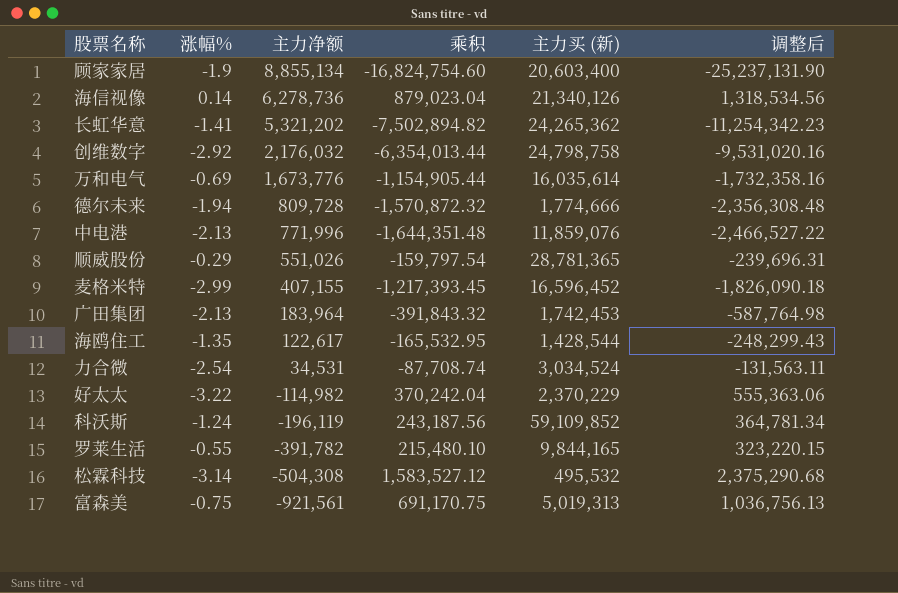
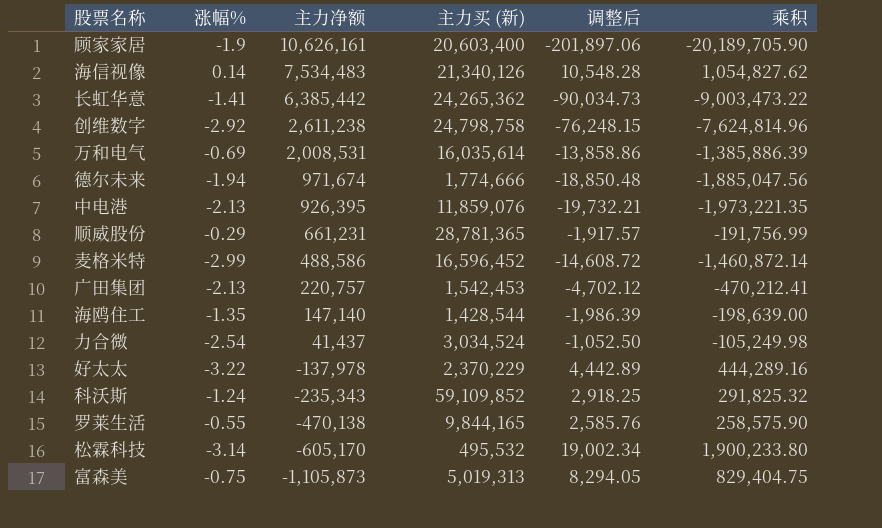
column 调整后 | formula: [乘积] * 1.5 -> [乘积] * 0.01
column 乘积 | position: 4 -> 6
顾家家居 | 主力净额: 8,855,134 -> 10,626,161
顾家家居 | 乘积: -16,824,754.60 -> -20,189,705.90
海信视像 | 主力净额: 6,278,736 -> 7,534,483
海信视像 | 乘积: 879,023.04 -> 1,054,827.62
长虹华意 | 主力净额: 5,321,202 -> 6,385,442
长虹华意 | 乘积: -7,502,894.82 -> -9,003,473.22
创维数字 | 主力净额: 2,176,032 -> 2,611,238
创维数字 | 乘积: -6,354,013.44 -> -7,624,814.96
万和电气 | 主力净额: 1,673,776 -> 2,008,531
万和电气 | 乘积: -1,154,905.44 -> -1,385,886.39
德尔未来 | 主力净额: 809,728 -> 971,674
德尔未来 | 乘积: -1,570,872.32 -> -1,885,047.56
中电港 | 主力净额: 771,996 -> 926,395
中电港 | 乘积: -1,644,351.48 -> -1,973,221.35
顺威股份 | 主力净额: 551,026 -> 661,231
顺威股份 | 乘积: -159,797.54 -> -191,756.99
麦格米特 | 主力净额: 407,155 -> 488,586
麦格米特 | 乘积: -1,217,393.45 -> -1,460,872.14
广田集团 | 主力净额: 183,964 -> 220,757
广田集团 | 主力买 (新): 1,742,453 -> 1,542,453
广田集团 | 乘积: -391,843.32 -> -470,212.41
海鸥住工 | 主力净额: 122,617 -> 147,140
海鸥住工 | 乘积: -165,532.95 -> -198,639.00
力合微 | 主力净额: 34,531 -> 41,437
力合微 | 乘积: -87,708.74 -> -105,249.98
好太太 | 主力净额: -114,982 -> -137,978
好太太 | 乘积: 370,242.04 -> 444,289.16
科沃斯 | 主力净额: -196,119 -> -235,343
科沃斯 | 乘积: 243,187.56 -> 291,825.32
罗莱生活 | 主力净额: -391,782 -> -470,138
罗莱生活 | 乘积: 215,480.10 -> 258,575.90
松霖科技 | 主力净额: -504,308 -> -605,170
松霖科技 | 乘积: 1,583,527.12 -> 1,900,233.80
富森美 | 主力净额: -921,561 -> -1,105,873
富森美 | 乘积: 691,170.75 -> 829,404.75

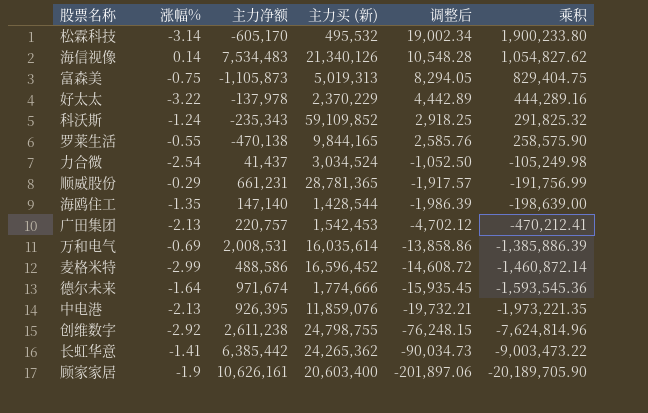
row order: 主力净额 descending -> 调整后 descending
德尔未来 | 涨幅%: -1.94 -> -1.64
德尔未来 | 调整后: -18,850.48 -> -15,935.45
德尔未来 | 乘积: -1,885,047.56 -> -1,593,545.36
创维数字 | 主力买 (新): 24,798,758 -> 24,798,755

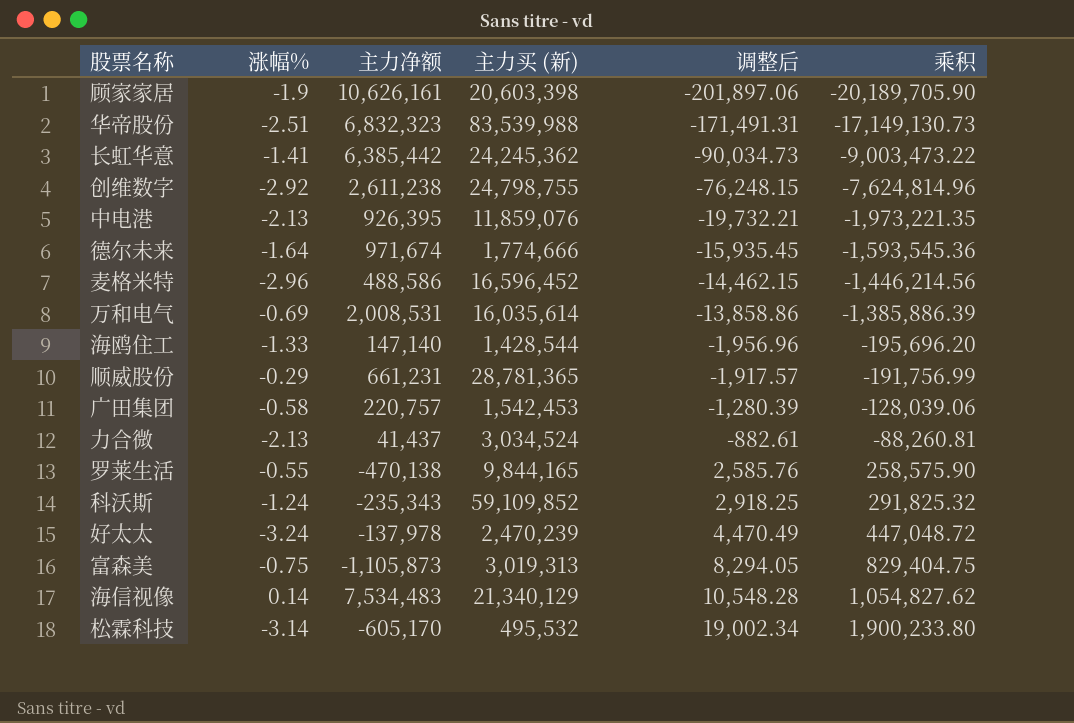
row order: 调整后 descending -> 调整后 ascending
顾家家居 | 主力买 (新): 20,603,400 -> 20,603,398
row 华帝股份: none -> -2.51 | 6,832,323 | 83,539,988 | -171,491.31 | -17,149,130.73
长虹华意 | 主力买 (新): 24,265,362 -> 24,245,362
麦格米特 | 涨幅%: -2.99 -> -2.96
麦格米特 | 调整后: -14,608.72 -> -14,462.15
麦格米特 | 乘积: -1,460,872.14 -> -1,446,214.56
海鸥住工 | 涨幅%: -1.35 -> -1.33
海鸥住工 | 调整后: -1,986.39 -> -1,956.96
海鸥住工 | 乘积: -198,639.00 -> -195,696.20
广田集团 | 涨幅%: -2.13 -> -0.58
广田集团 | 调整后: -4,702.12 -> -1,280.39
广田集团 | 乘积: -470,212.41 -> -128,039.06
力合微 | 涨幅%: -2.54 -> -2.13
力合微 | 调整后: -1,052.50 -> -882.61
力合微 | 乘积: -105,249.98 -> -88,260.81
好太太 | 涨幅%: -3.22 -> -3.24
好太太 | 主力买 (新): 2,370,229 -> 2,470,239
好太太 | 调整后: 4,442.89 -> 4,470.49
好太太 | 乘积: 444,289.16 -> 447,048.72
富森美 | 主力买 (新): 5,019,313 -> 3,019,313
海信视像 | 主力买 (新): 21,340,126 -> 21,340,129

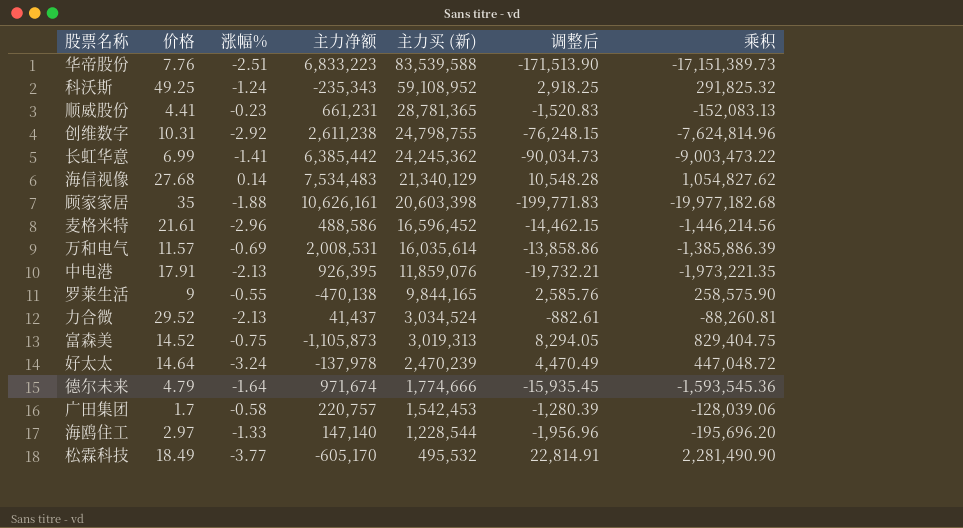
row order: 调整后 ascending -> 主力买 (新) descending
column 价格 | position: none -> 2
华帝股份 | 主力净额: 6,832,323 -> 6,833,223
华帝股份 | 主力买 (新): 83,539,988 -> 83,539,588
华帝股份 | 调整后: -171,491.31 -> -171,513.90
华帝股份 | 乘积: -17,149,130.73 -> -17,151,389.73
科沃斯 | 主力买 (新): 59,109,852 -> 59,108,952
顺威股份 | 涨幅%: -0.29 -> -0.23
顺威股份 | 调整后: -1,917.57 -> -1,520.83
顺威股份 | 乘积: -191,756.99 -> -152,083.13
顾家家居 | 涨幅%: -1.9 -> -1.88
顾家家居 | 调整后: -201,897.06 -> -199,771.83
顾家家居 | 乘积: -20,189,705.90 -> -19,977,182.68
海鸥住工 | 主力买 (新): 1,428,544 -> 1,228,544
松霖科技 | 涨幅%: -3.14 -> -3.77
松霖科技 | 调整后: 19,002.34 -> 22,814.91
松霖科技 | 乘积: 1,900,233.80 -> 2,281,490.90

